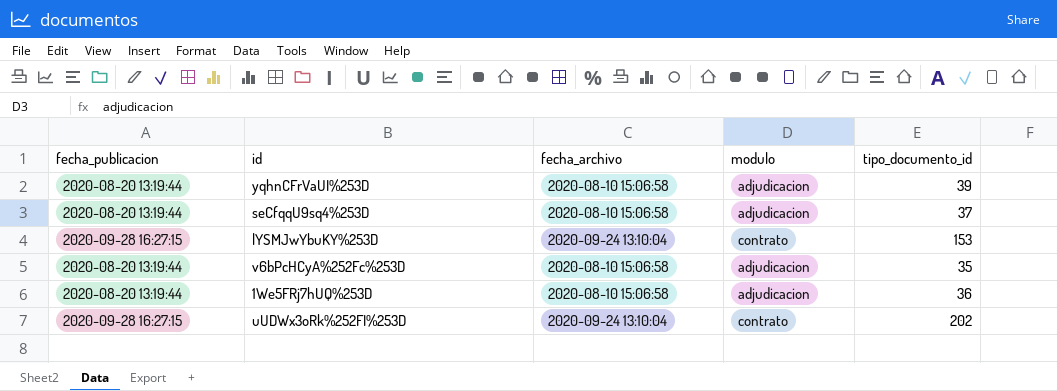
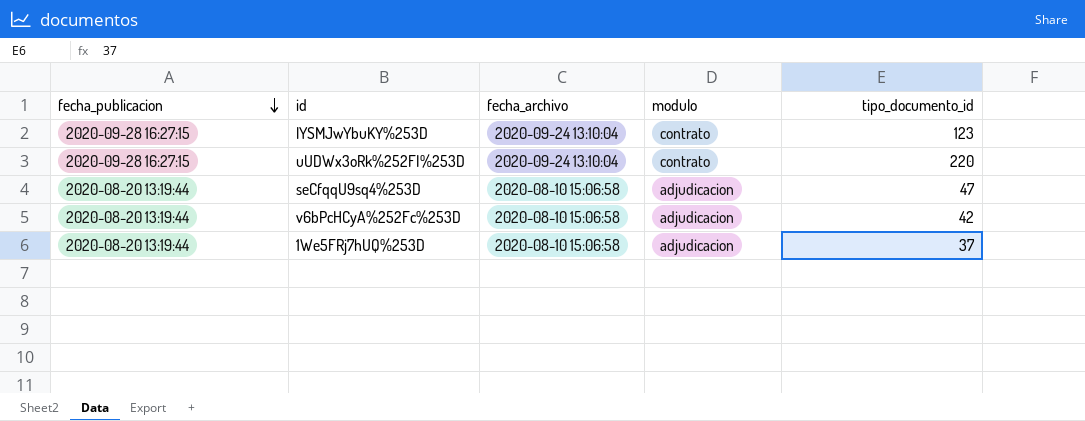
row order: none -> fecha_publicacion descending
row yqhnCFrVaUI%253D: 2020-08-20 13:19:44 | 2020-08-10 15:06:58 | adjudicacion | 39 -> none
lYSMJwYbuKY%253D | tipo_documento_id: 153 -> 123
uUDWx3oRk%252FI%253D | tipo_documento_id: 202 -> 220
seCfqqU9sq4%253D | tipo_documento_id: 37 -> 47
v6bPcHCyA%252Fc%253D | tipo_documento_id: 35 -> 42
1We5FRj7hUQ%253D | tipo_documento_id: 36 -> 37

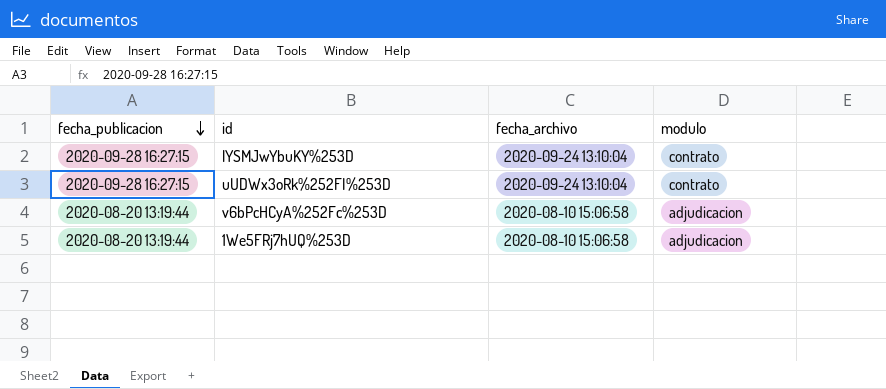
column tipo_documento_id | position: 5 -> none
row seCfqqU9sq4%253D: 2020-08-20 13:19:44 | 2020-08-10 15:06:58 | adjudicacion | 47 -> none

